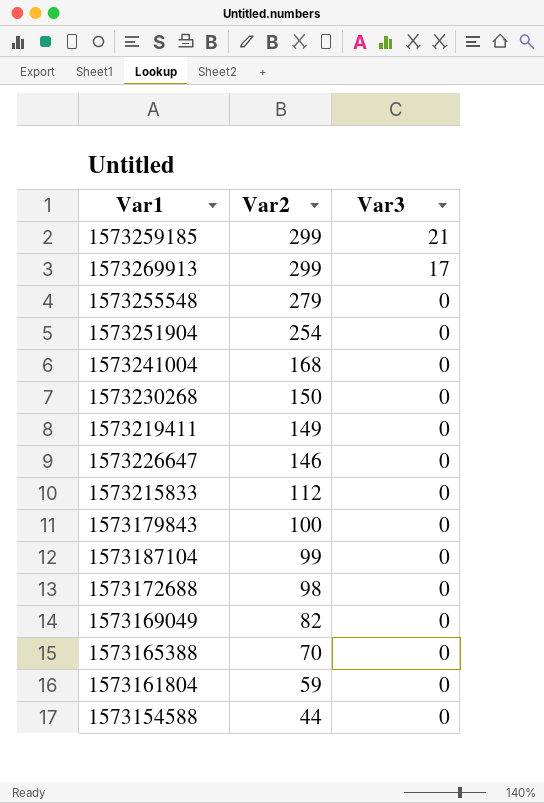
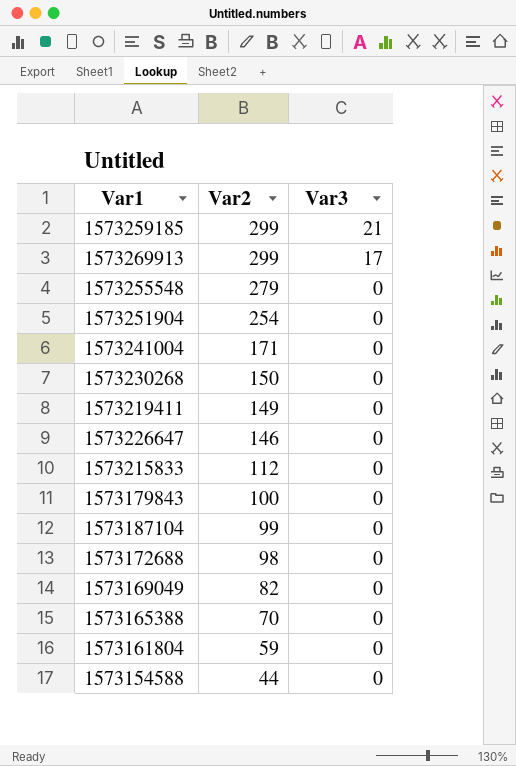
1573241004 | Var2: 168 -> 171

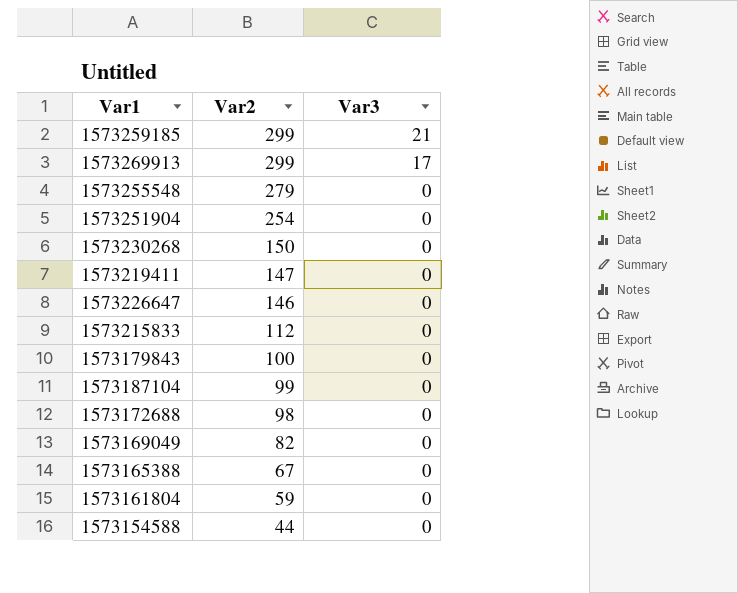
row 1573241004: 171 | 0 -> none
1573219411 | Var2: 149 -> 147
1573165388 | Var2: 70 -> 67

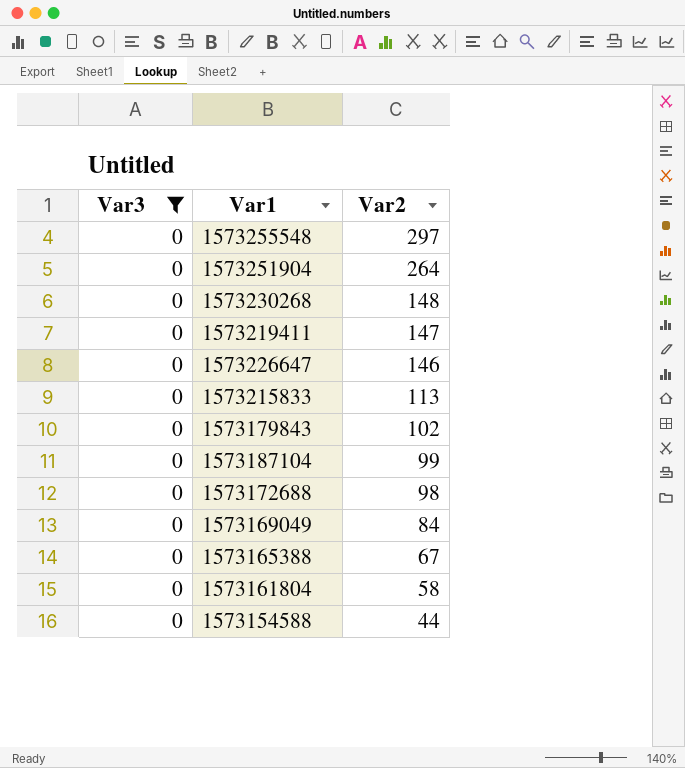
filter: none -> Var3 = 0
column Var3 | position: 3 -> 1
1573255548 | Var2: 279 -> 297
1573251904 | Var2: 254 -> 264
1573230268 | Var2: 150 -> 148
1573215833 | Var2: 112 -> 113
1573179843 | Var2: 100 -> 102
1573169049 | Var2: 82 -> 84
1573161804 | Var2: 59 -> 58

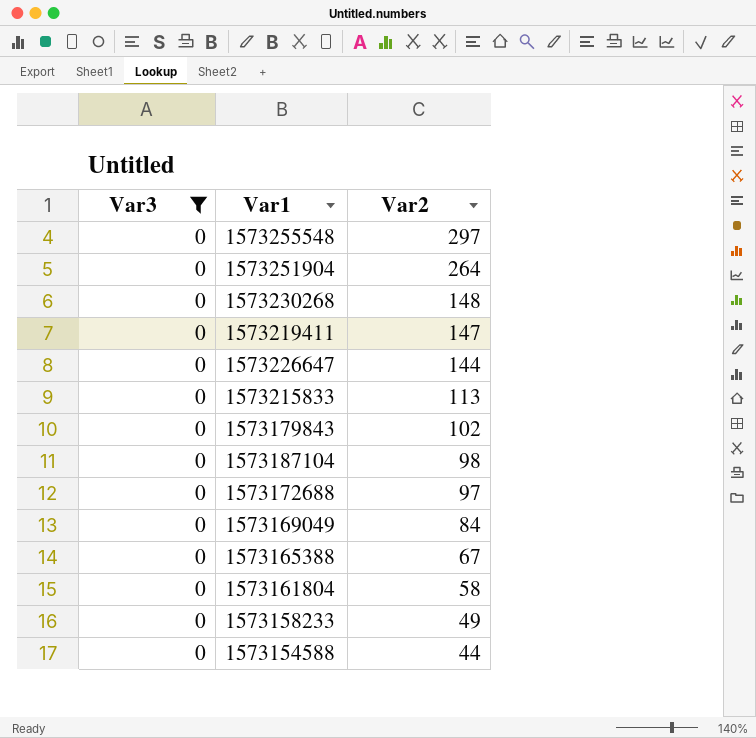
1573226647 | Var2: 146 -> 144
1573187104 | Var2: 99 -> 98
1573172688 | Var2: 98 -> 97
row 1573158233: none -> 0 | 49

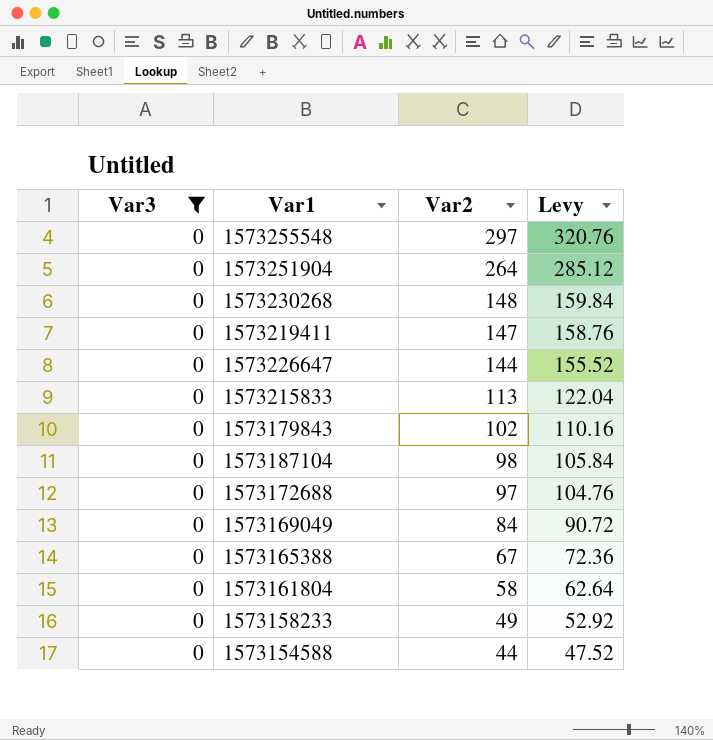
column Levy | formula: none -> [Var2] * 1.08

